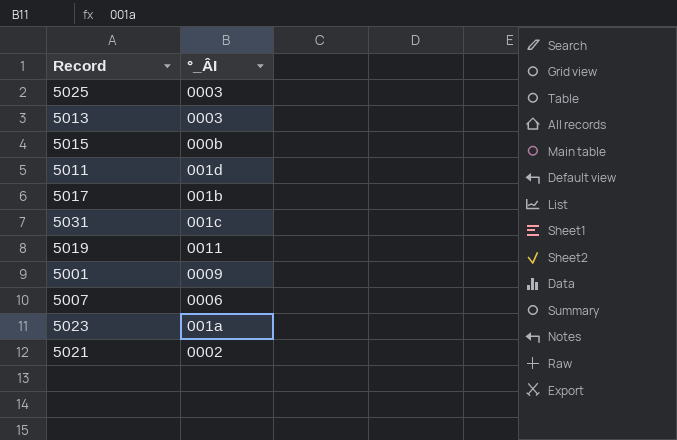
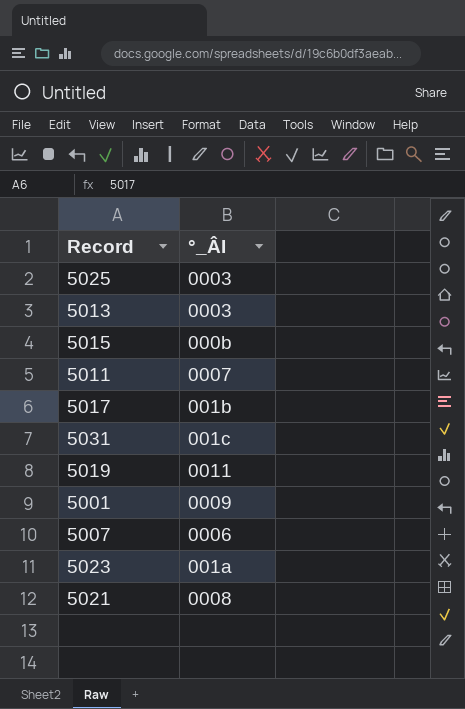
5011 | °_ÂI: 001d -> 0007
5021 | °_ÂI: 0002 -> 0008

